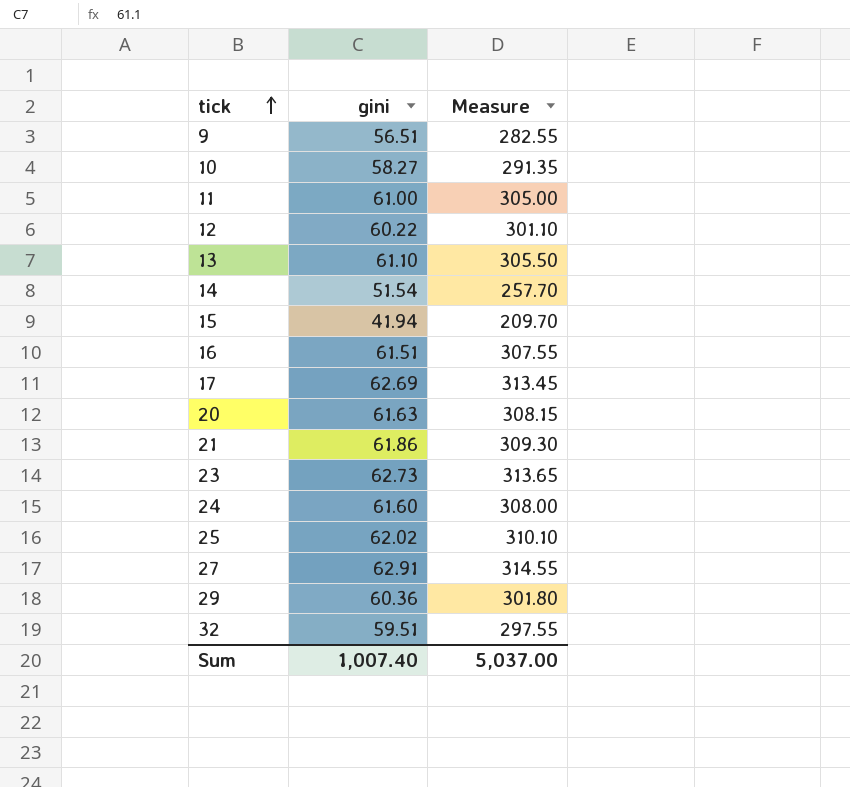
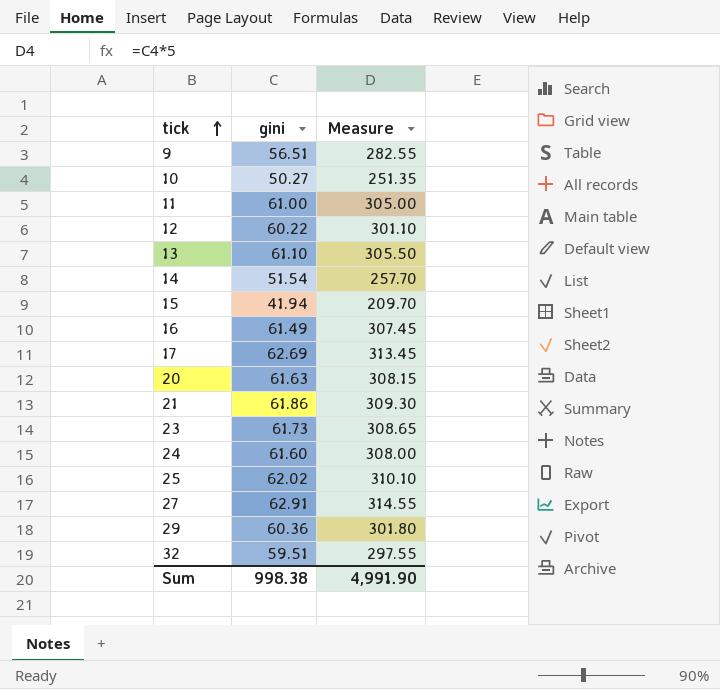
10 | gini: 58.27 -> 50.27
10 | Measure: 291.35 -> 251.35
16 | gini: 61.51 -> 61.49
16 | Measure: 307.55 -> 307.45
23 | gini: 62.73 -> 61.73
23 | Measure: 313.65 -> 308.65
Sum | gini: 1,007.40 -> 998.38
Sum | Measure: 5,037.00 -> 4,991.90

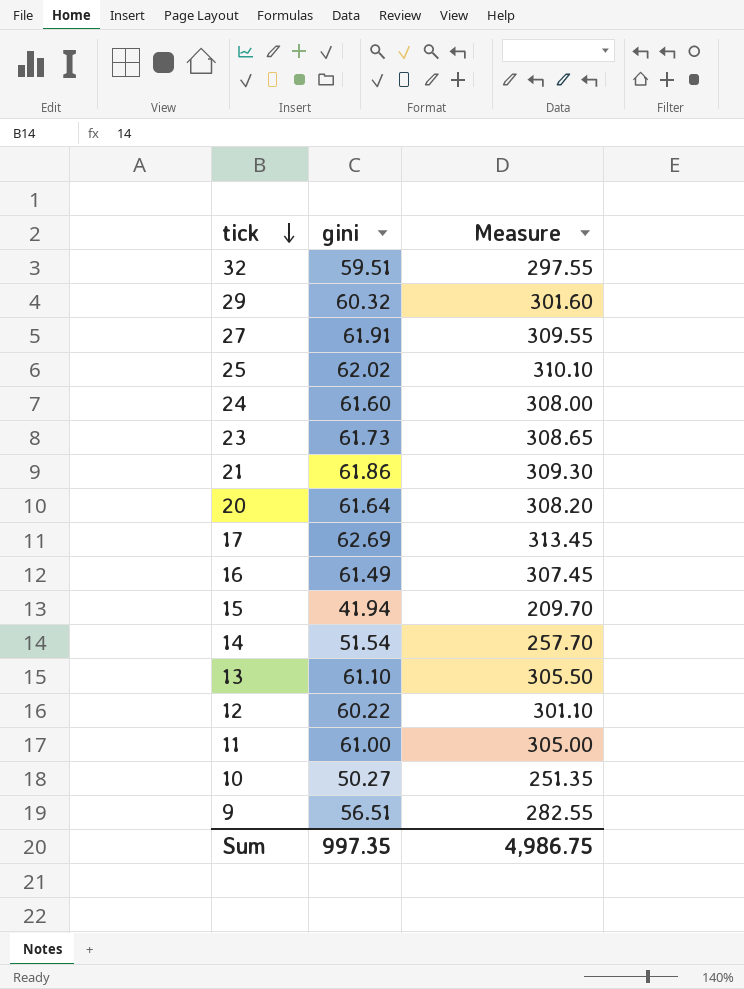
row order: tick ascending -> tick descending
29 | gini: 60.36 -> 60.32
29 | Measure: 301.80 -> 301.60
27 | gini: 62.91 -> 61.91
27 | Measure: 314.55 -> 309.55
20 | gini: 61.63 -> 61.64
20 | Measure: 308.15 -> 308.20
Sum | gini: 998.38 -> 997.35
Sum | Measure: 4,991.90 -> 4,986.75

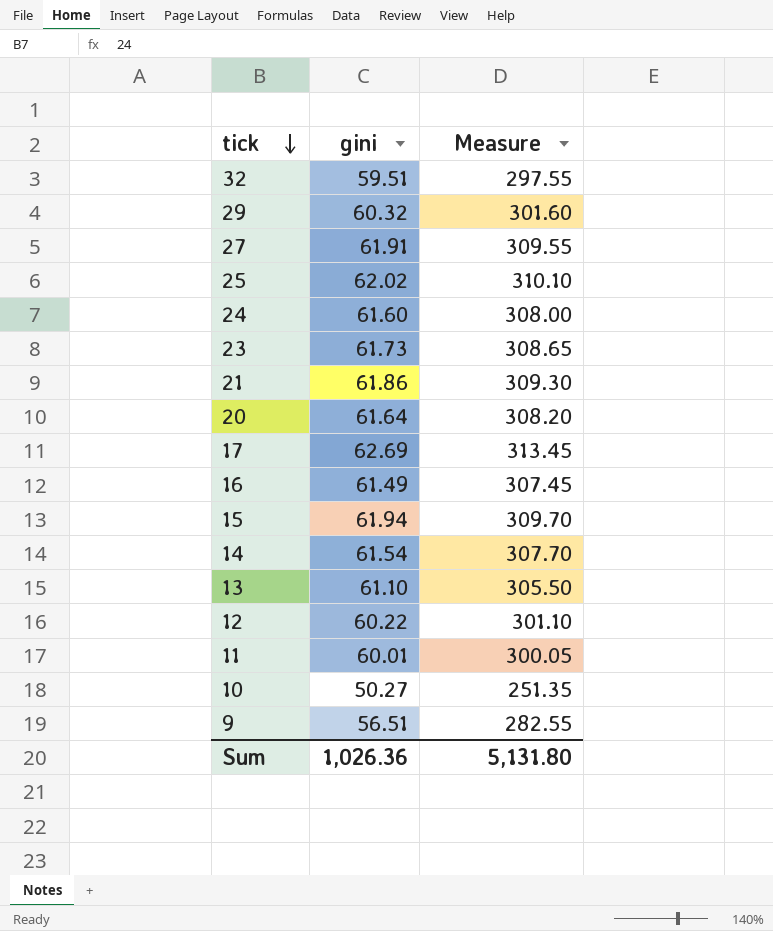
15 | gini: 41.94 -> 61.94
15 | Measure: 209.70 -> 309.70
14 | gini: 51.54 -> 61.54
14 | Measure: 257.70 -> 307.70
11 | gini: 61.00 -> 60.01
11 | Measure: 305.00 -> 300.05
Sum | gini: 997.35 -> 1,026.36
Sum | Measure: 4,986.75 -> 5,131.80

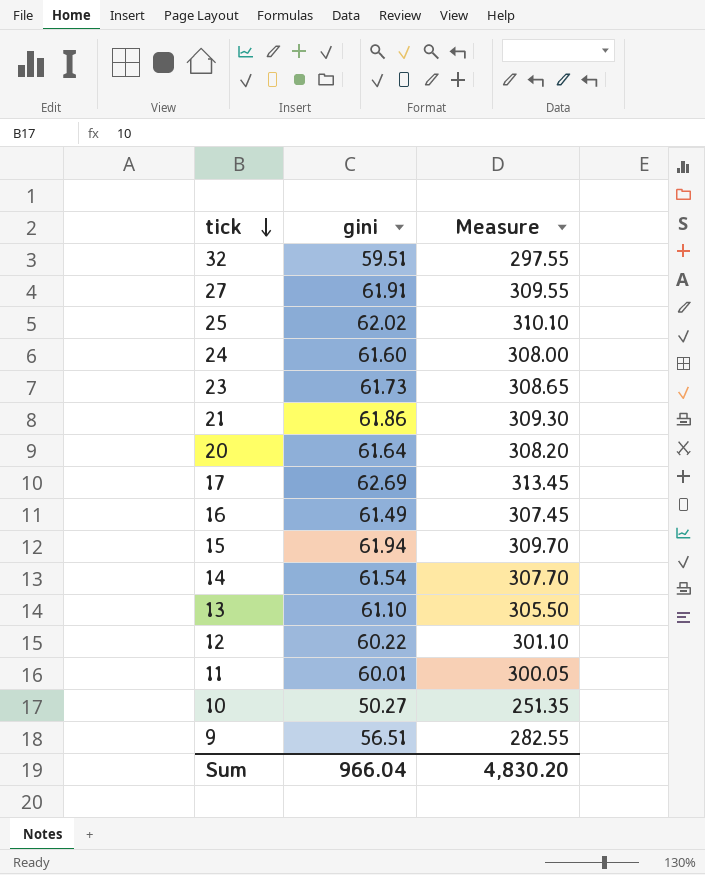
row 29: 60.32 | 301.60 -> none
Sum | gini: 1,026.36 -> 966.04
Sum | Measure: 5,131.80 -> 4,830.20

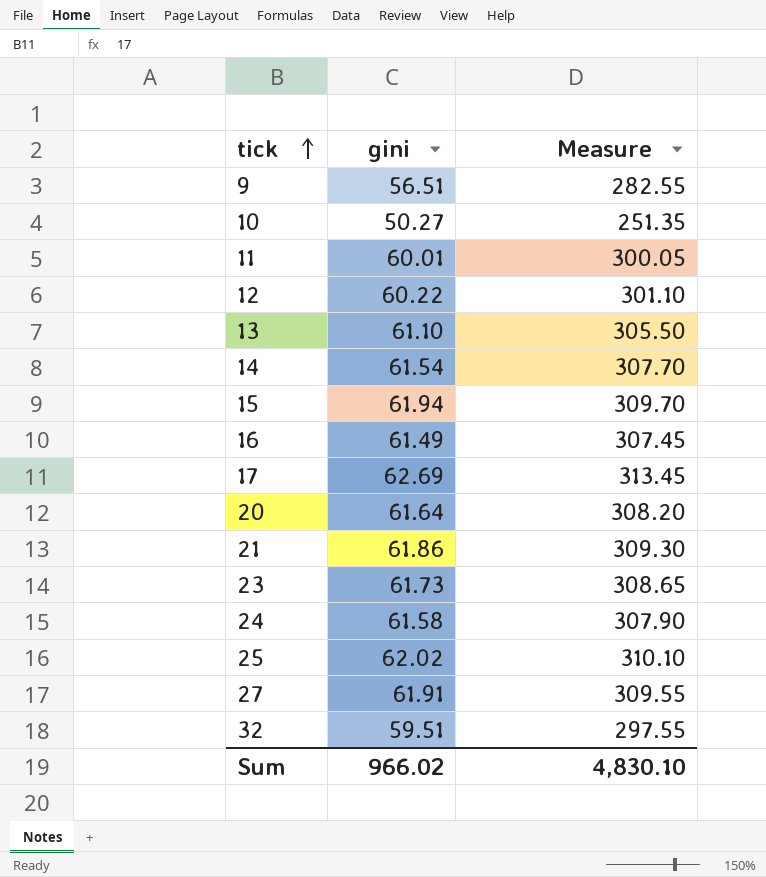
row order: tick descending -> tick ascending
24 | gini: 61.60 -> 61.58
24 | Measure: 308.00 -> 307.90
Sum | gini: 966.04 -> 966.02
Sum | Measure: 4,830.20 -> 4,830.10

